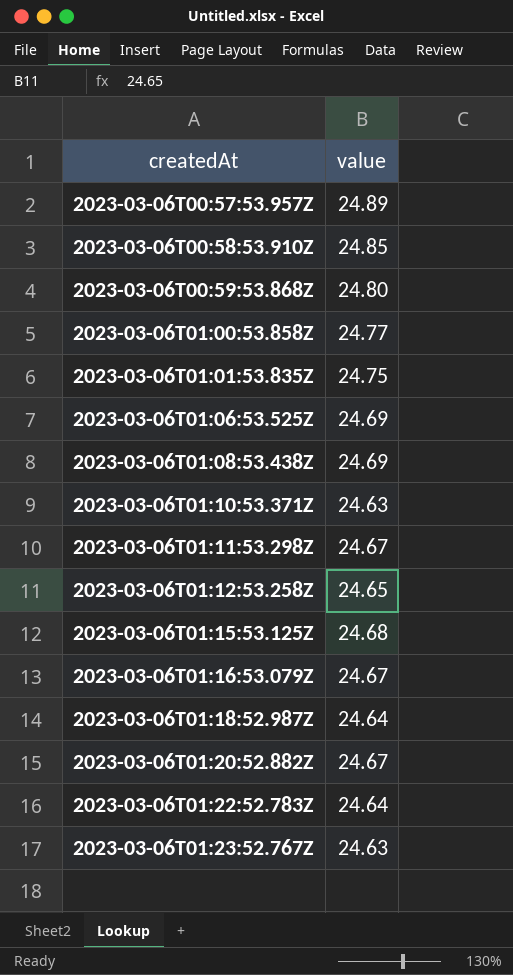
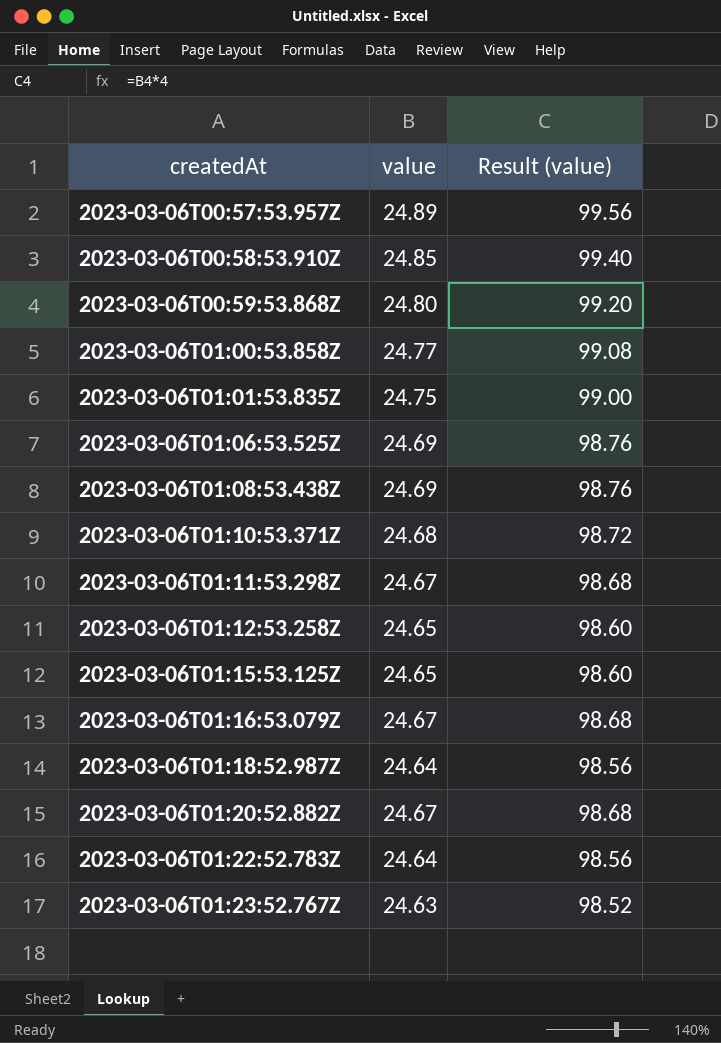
column Result (value) | formula: none -> [value] * 4
2023-03-06T01:10:53.371Z | value: 24.63 -> 24.68
2023-03-06T01:15:53.125Z | value: 24.68 -> 24.65

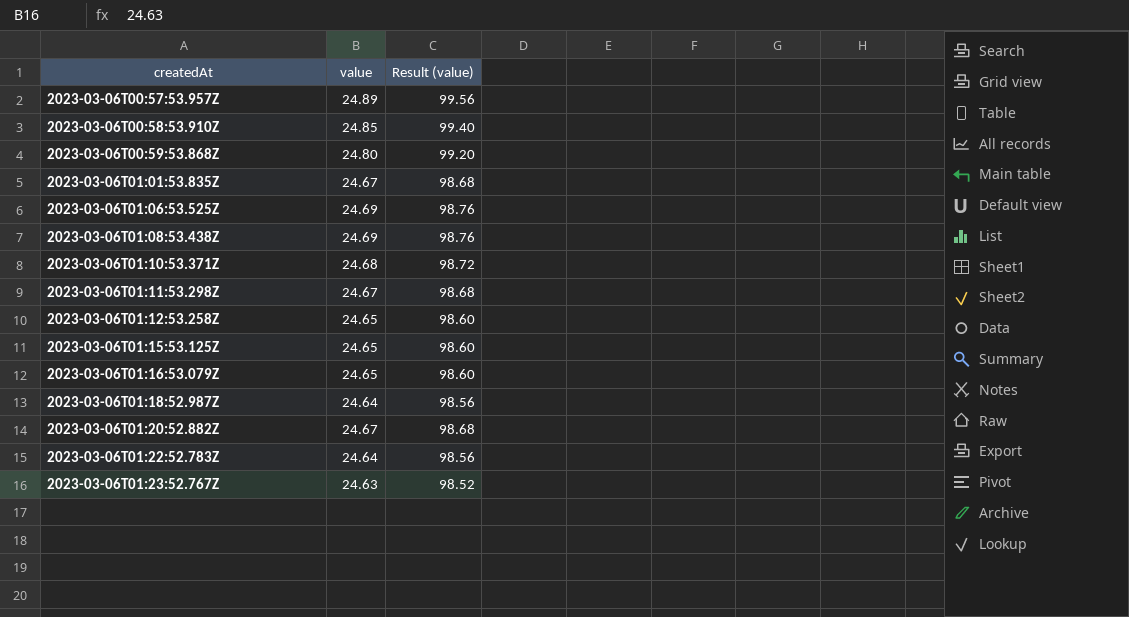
row 2023-03-06T01:00:53.858Z: 24.77 | 99.08 -> none
2023-03-06T01:01:53.835Z | value: 24.75 -> 24.67
2023-03-06T01:01:53.835Z | Result (value): 99.00 -> 98.68
2023-03-06T01:16:53.079Z | value: 24.67 -> 24.65
2023-03-06T01:16:53.079Z | Result (value): 98.68 -> 98.60

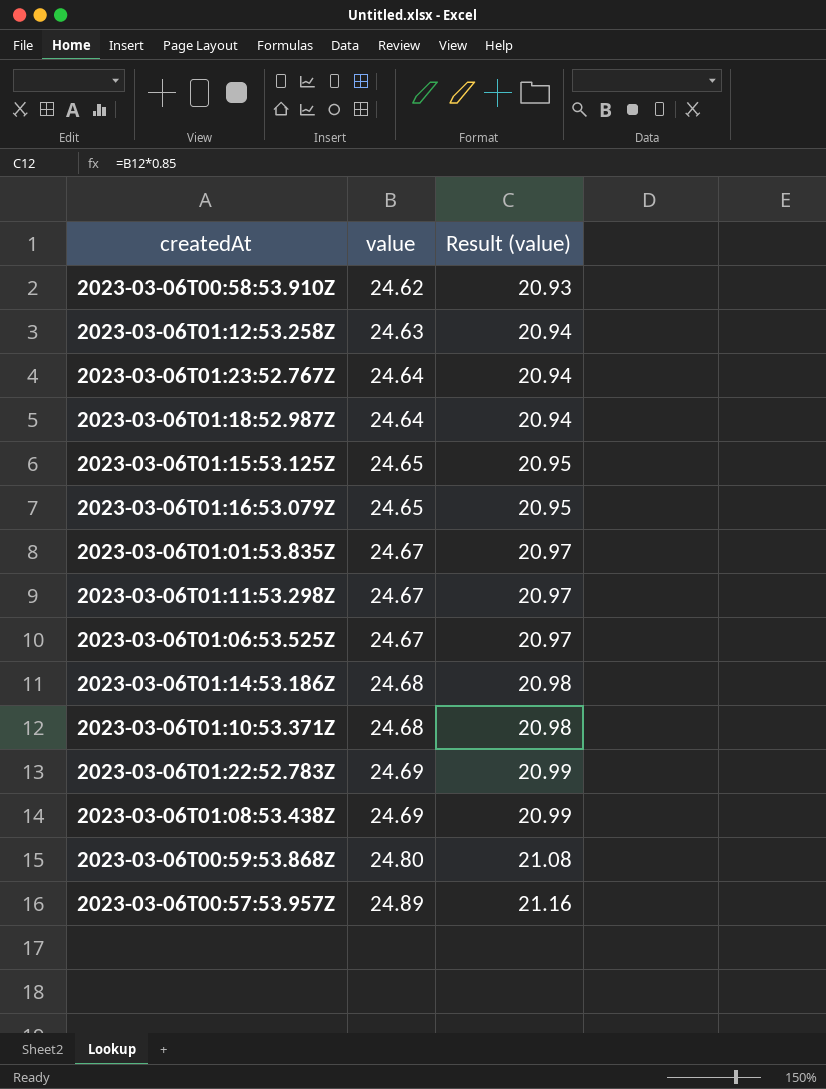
row order: createdAt ascending -> value ascending
column Result (value) | formula: [value] * 4 -> [value] * 0.85
row 2023-03-06T01:20:52.882Z: 24.67 | 98.68 -> none
2023-03-06T00:58:53.910Z | value: 24.85 -> 24.62
2023-03-06T01:12:53.258Z | value: 24.65 -> 24.63
2023-03-06T01:23:52.767Z | value: 24.63 -> 24.64
2023-03-06T01:06:53.525Z | value: 24.69 -> 24.67
row 2023-03-06T01:14:53.186Z: none -> 24.68 | 20.98
2023-03-06T01:22:52.783Z | value: 24.64 -> 24.69

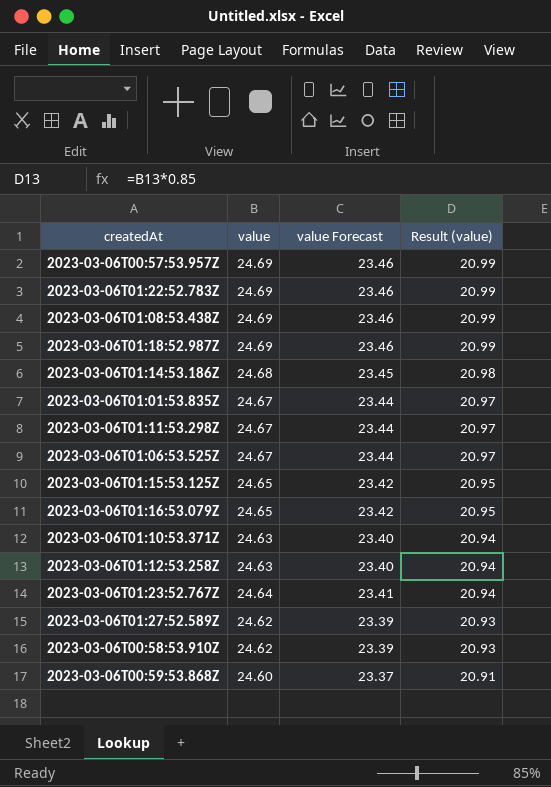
row order: value ascending -> Result (value) descending
column value Forecast | formula: none -> [value] * 0.95
2023-03-06T00:57:53.957Z | value: 24.89 -> 24.69
2023-03-06T00:57:53.957Z | Result (value): 21.16 -> 20.99
2023-03-06T01:18:52.987Z | value: 24.64 -> 24.69
2023-03-06T01:18:52.987Z | Result (value): 20.94 -> 20.99
2023-03-06T01:10:53.371Z | value: 24.68 -> 24.63
2023-03-06T01:10:53.371Z | Result (value): 20.98 -> 20.94
row 2023-03-06T01:27:52.589Z: none -> 24.62 | 23.39 | 20.93
2023-03-06T00:59:53.868Z | value: 24.80 -> 24.60
2023-03-06T00:59:53.868Z | Result (value): 21.08 -> 20.91

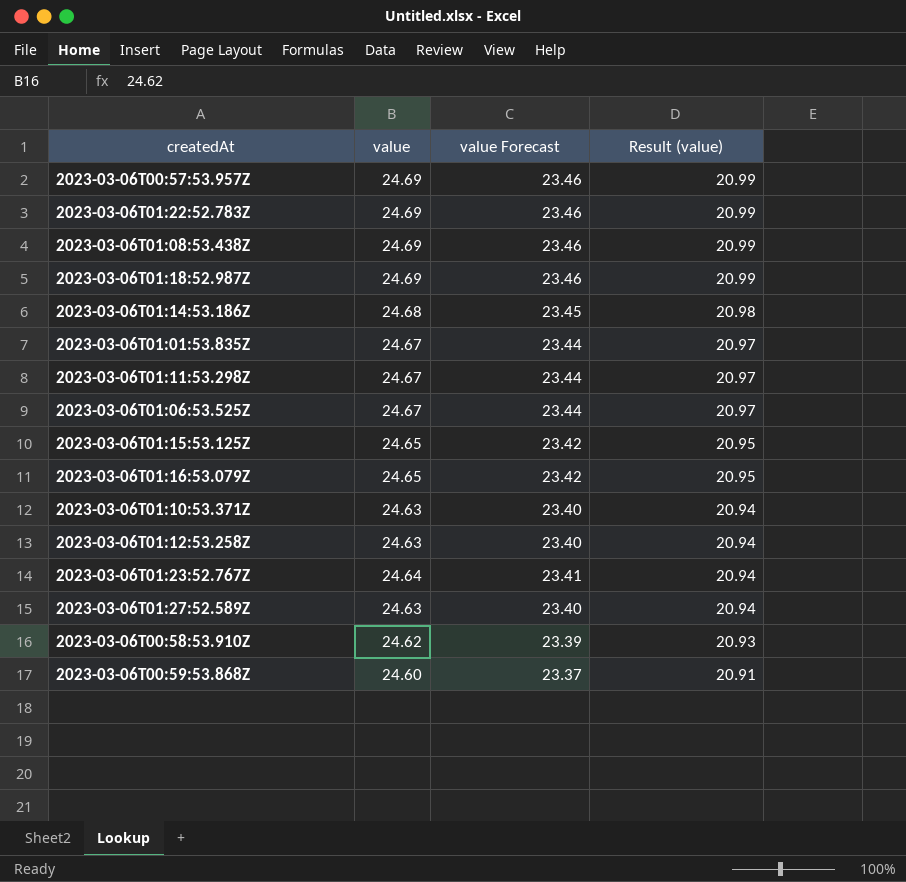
2023-03-06T01:27:52.589Z | value: 24.62 -> 24.63
2023-03-06T01:27:52.589Z | value Forecast: 23.39 -> 23.40
2023-03-06T01:27:52.589Z | Result (value): 20.93 -> 20.94

